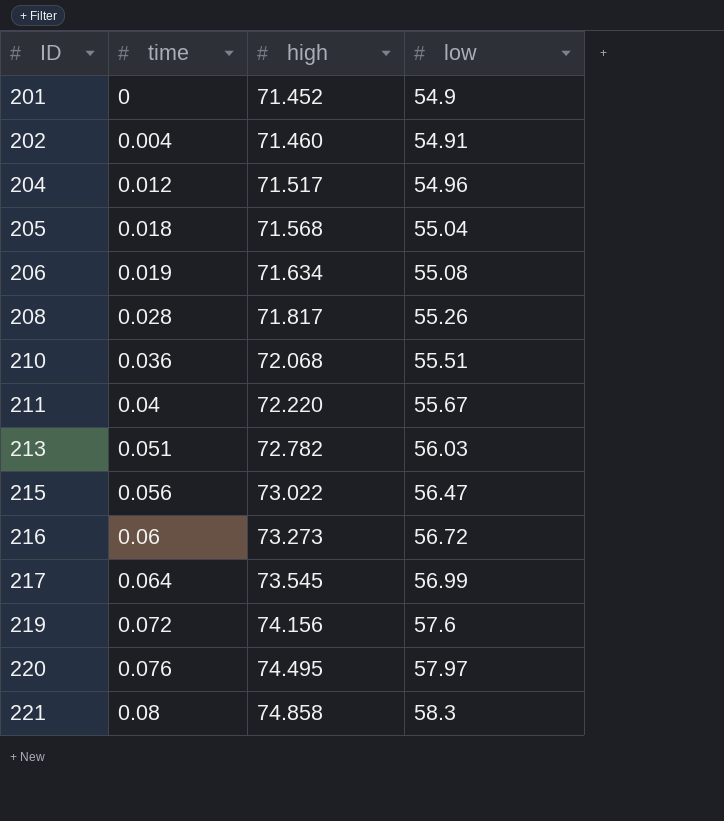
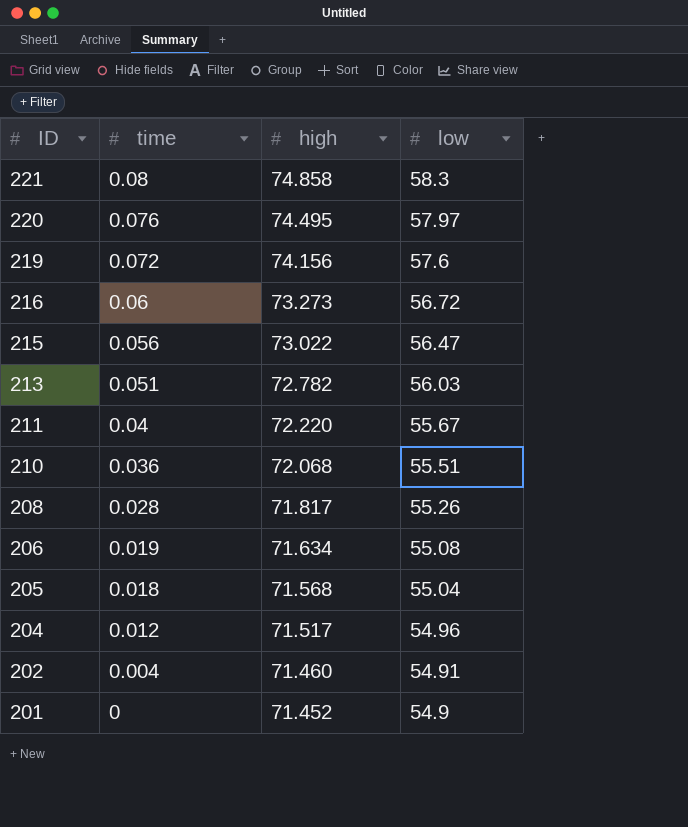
row order: ID ascending -> ID descending
row 217: 0.064 | 73.545 | 56.99 -> none

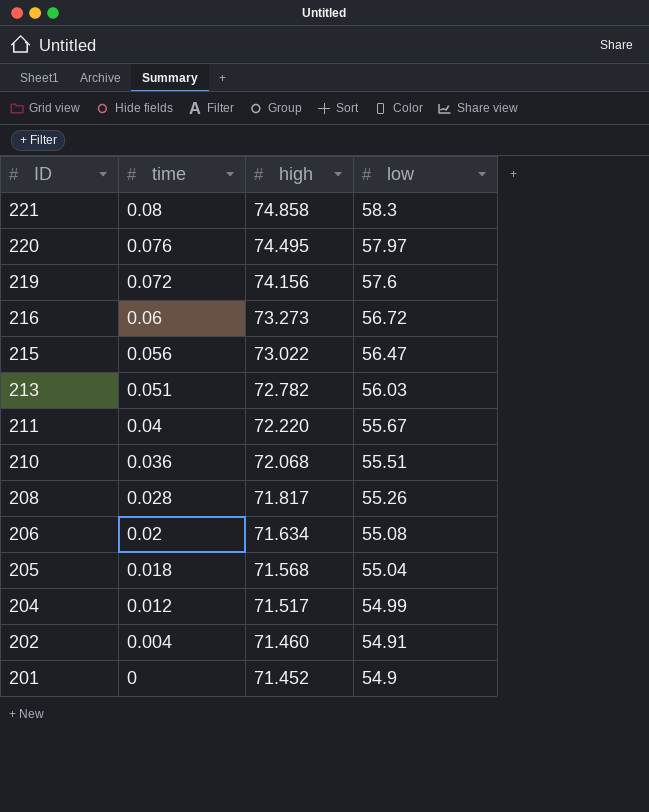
206 | time: 0.019 -> 0.02
204 | low: 54.96 -> 54.99

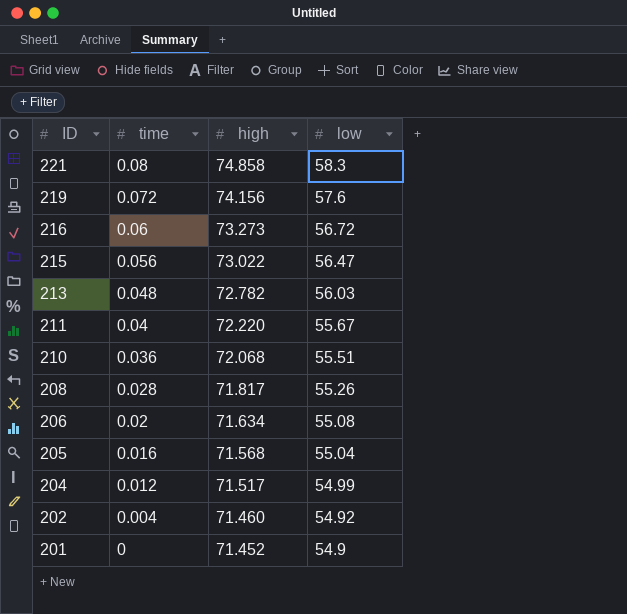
row 220: 0.076 | 74.495 | 57.97 -> none
213 | time: 0.051 -> 0.048
205 | time: 0.018 -> 0.016
202 | low: 54.91 -> 54.92

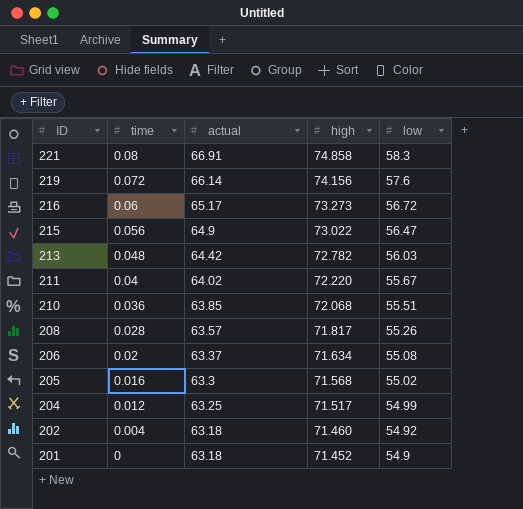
column actual | position: none -> 3
205 | low: 55.04 -> 55.02

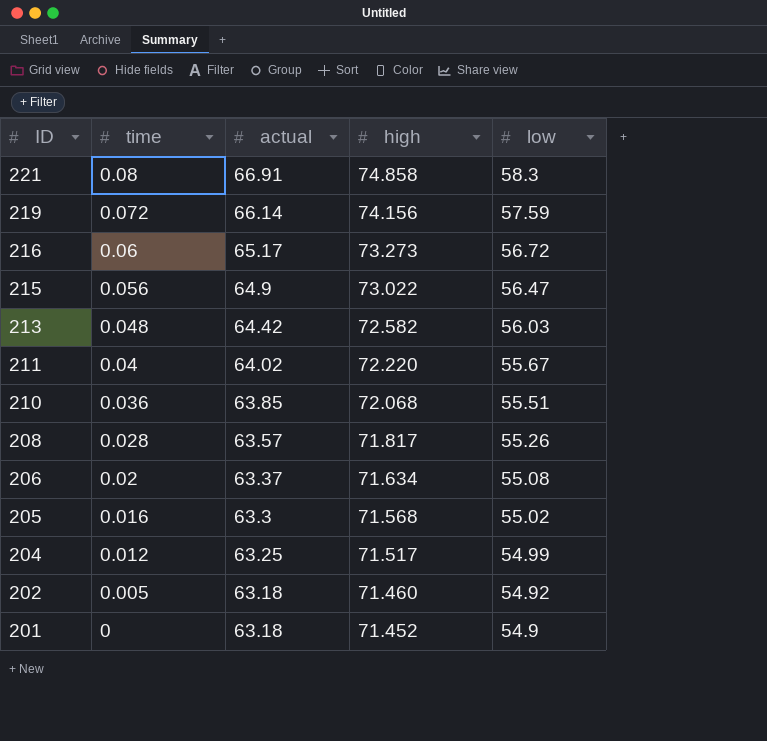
219 | low: 57.6 -> 57.59
213 | high: 72.782 -> 72.582
202 | time: 0.004 -> 0.005

